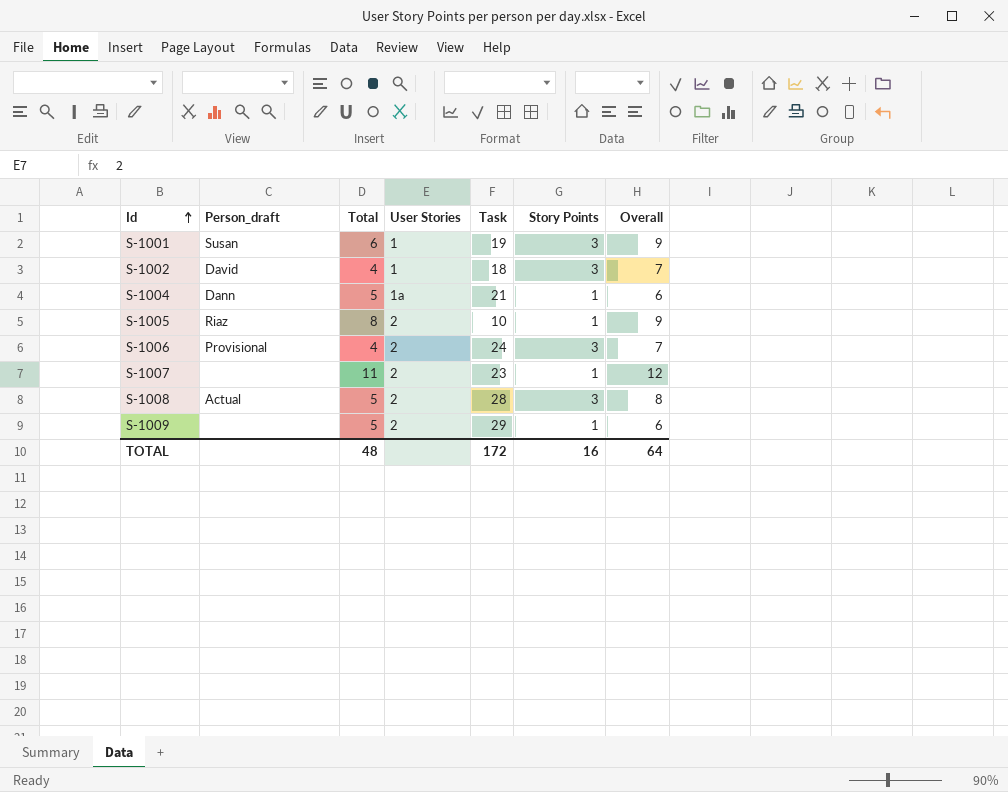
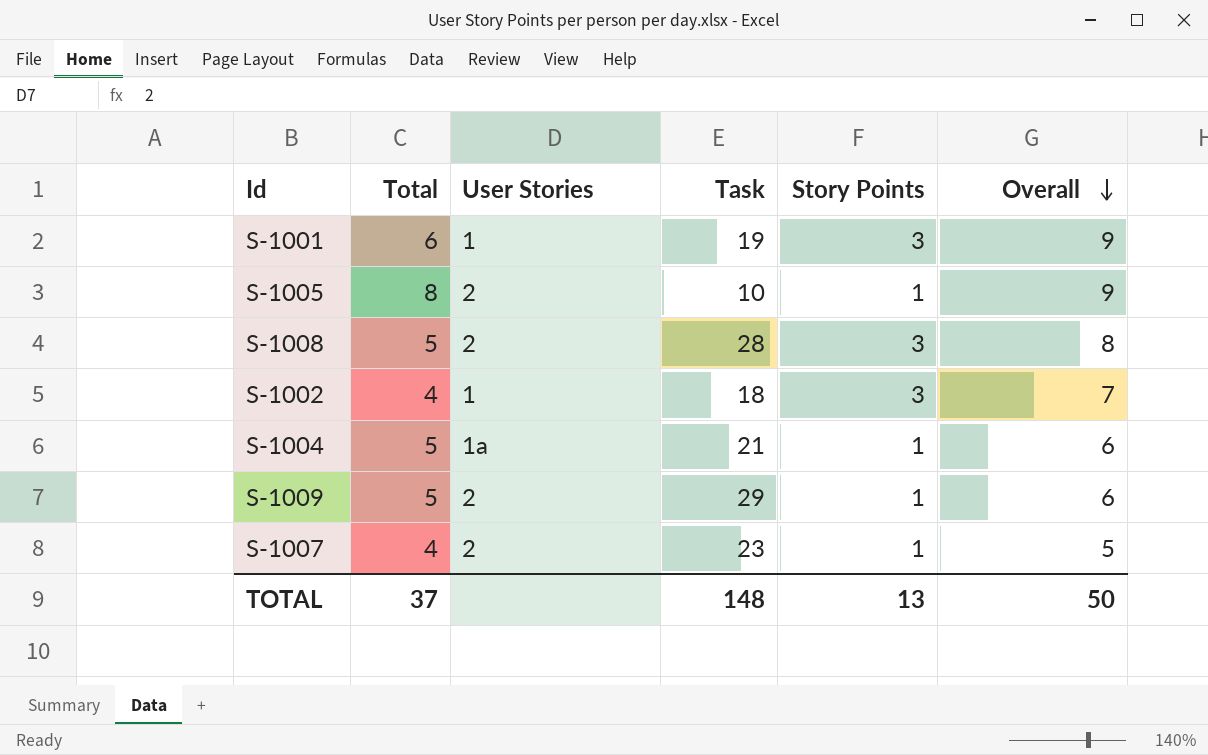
row order: Id ascending -> Overall descending
column Person_draft | position: 2 -> none
row S-1006: Provisional | 4 | 2 | 24 | 3 | 7 -> none
S-1007 | Total: 11 -> 4
S-1007 | Overall: 12 -> 5
TOTAL | Total: 48 -> 37
TOTAL | Task: 172 -> 148
TOTAL | Story Points: 16 -> 13
TOTAL | Overall: 64 -> 50

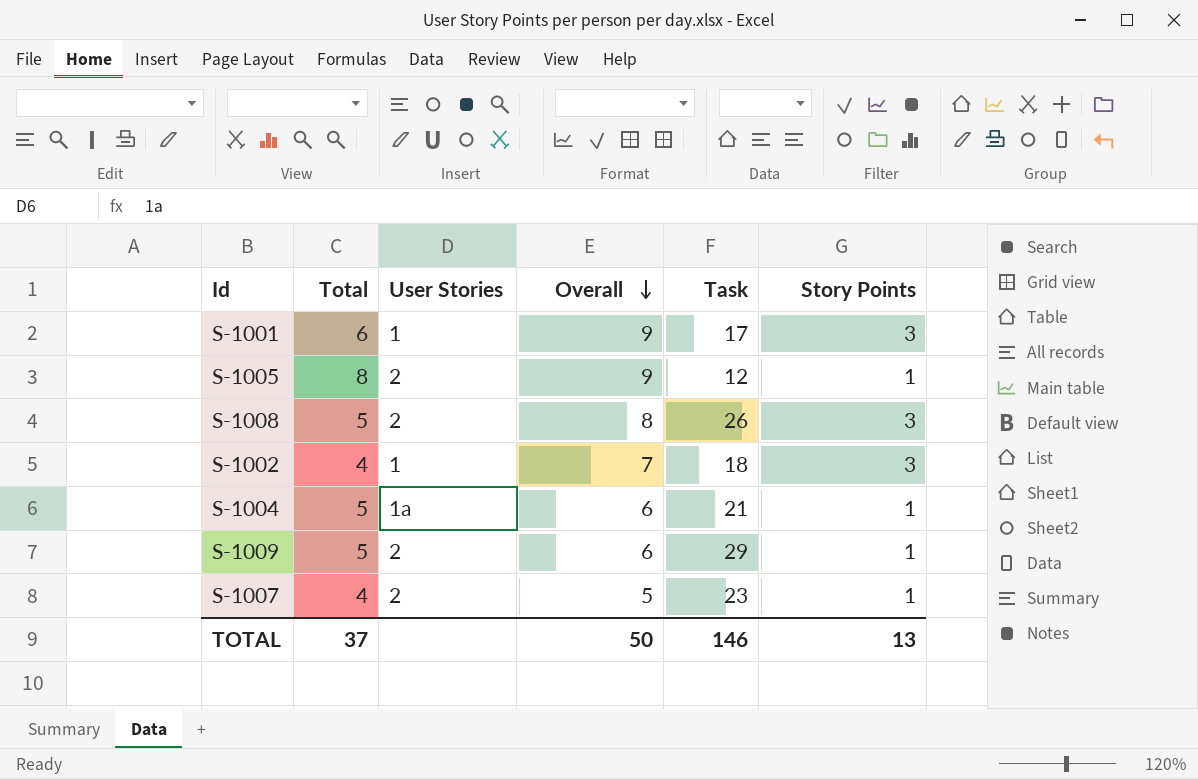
column Overall | position: 6 -> 4
S-1001 | Task: 19 -> 17
S-1005 | Task: 10 -> 12
S-1008 | Task: 28 -> 26
TOTAL | Task: 148 -> 146

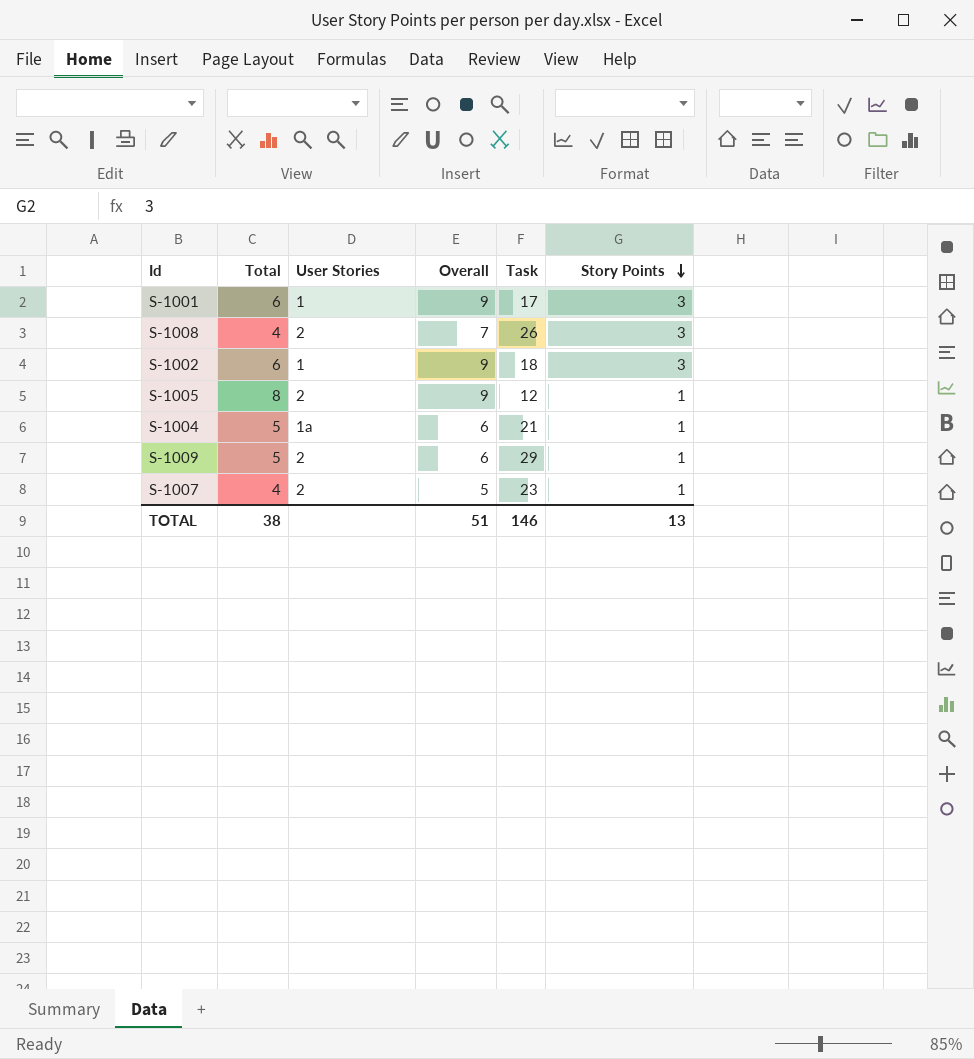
row order: Overall descending -> Story Points descending
S-1008 | Total: 5 -> 4
S-1008 | Overall: 8 -> 7
S-1002 | Total: 4 -> 6
S-1002 | Overall: 7 -> 9
TOTAL | Total: 37 -> 38
TOTAL | Overall: 50 -> 51

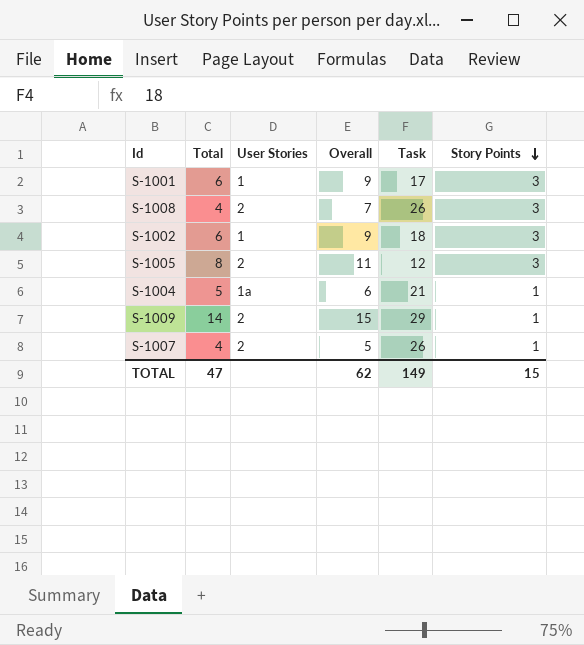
S-1005 | Overall: 9 -> 11
S-1005 | Story Points: 1 -> 3
S-1009 | Total: 5 -> 14
S-1009 | Overall: 6 -> 15
S-1007 | Task: 23 -> 26
TOTAL | Total: 38 -> 47
TOTAL | Overall: 51 -> 62
TOTAL | Task: 146 -> 149
TOTAL | Story Points: 13 -> 15

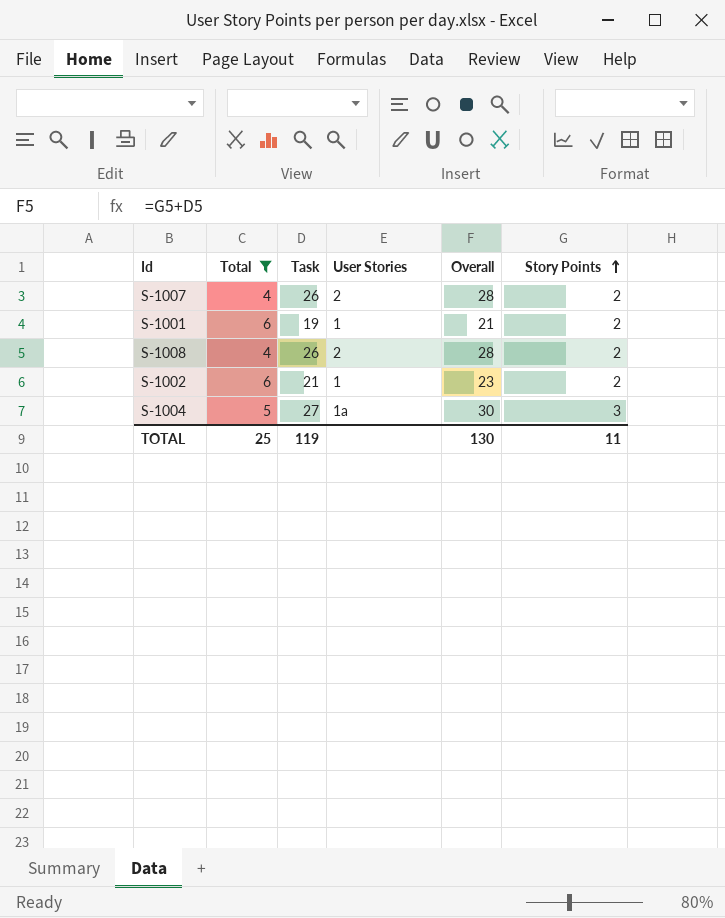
filter: none -> Total <= 6
row order: Story Points descending -> Story Points ascending
column Task | position: 5 -> 3
column Overall | formula: [Total] + [Story Points] -> [Task] + [Story Points]
S-1007 | Story Points: 1 -> 2
S-1001 | Task: 17 -> 19
S-1001 | Story Points: 3 -> 2
S-1008 | Story Points: 3 -> 2
S-1002 | Task: 18 -> 21
S-1002 | Story Points: 3 -> 2
S-1004 | Task: 21 -> 27
S-1004 | Story Points: 1 -> 3
TOTAL | Total: 47 -> 25
TOTAL | Task: 149 -> 119
TOTAL | Overall: 62 -> 130
TOTAL | Story Points: 15 -> 11

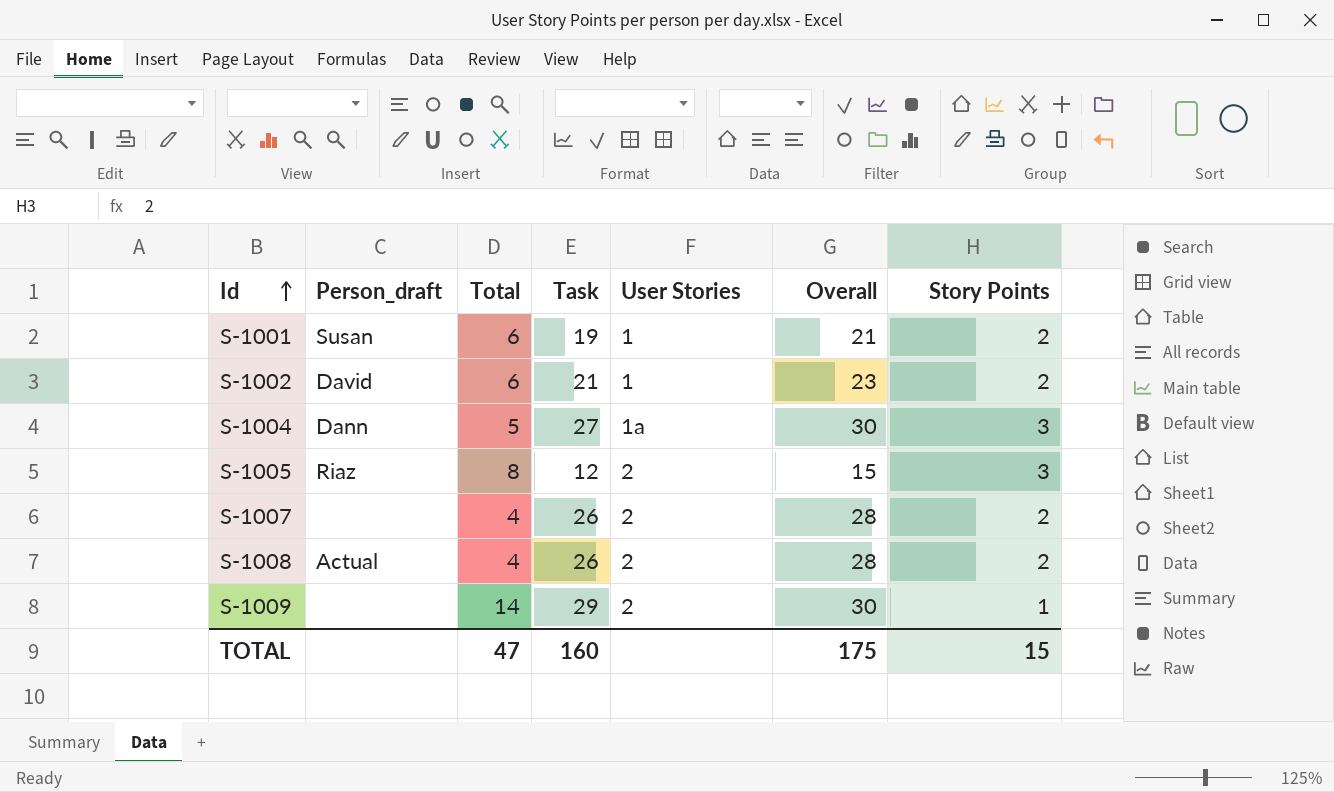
filter: Total <= 6 -> none
row order: Story Points ascending -> Id ascending
column Person_draft | position: none -> 2
TOTAL | Total: 25 -> 47
TOTAL | Task: 119 -> 160
TOTAL | Overall: 130 -> 175
TOTAL | Story Points: 11 -> 15

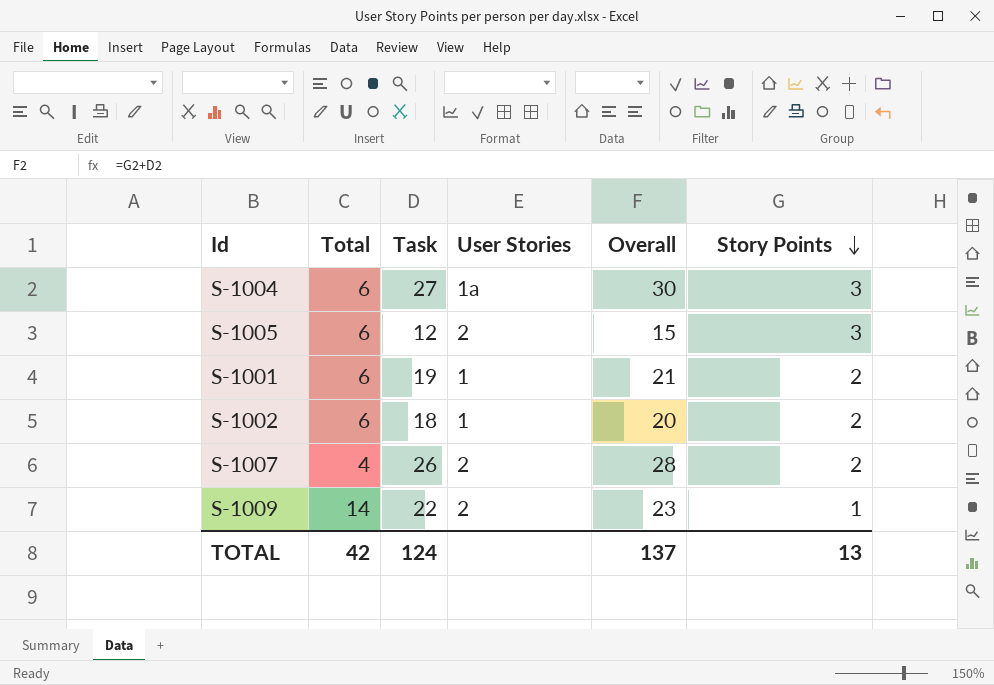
row order: Id ascending -> Story Points descending
column Person_draft | position: 2 -> none
row S-1008: Actual | 4 | 26 | 2 | 28 | 2 -> none
S-1004 | Total: 5 -> 6
S-1005 | Total: 8 -> 6
S-1002 | Task: 21 -> 18
S-1002 | Overall: 23 -> 20
S-1009 | Task: 29 -> 22
S-1009 | Overall: 30 -> 23
TOTAL | Total: 47 -> 42
TOTAL | Task: 160 -> 124
TOTAL | Overall: 175 -> 137
TOTAL | Story Points: 15 -> 13

